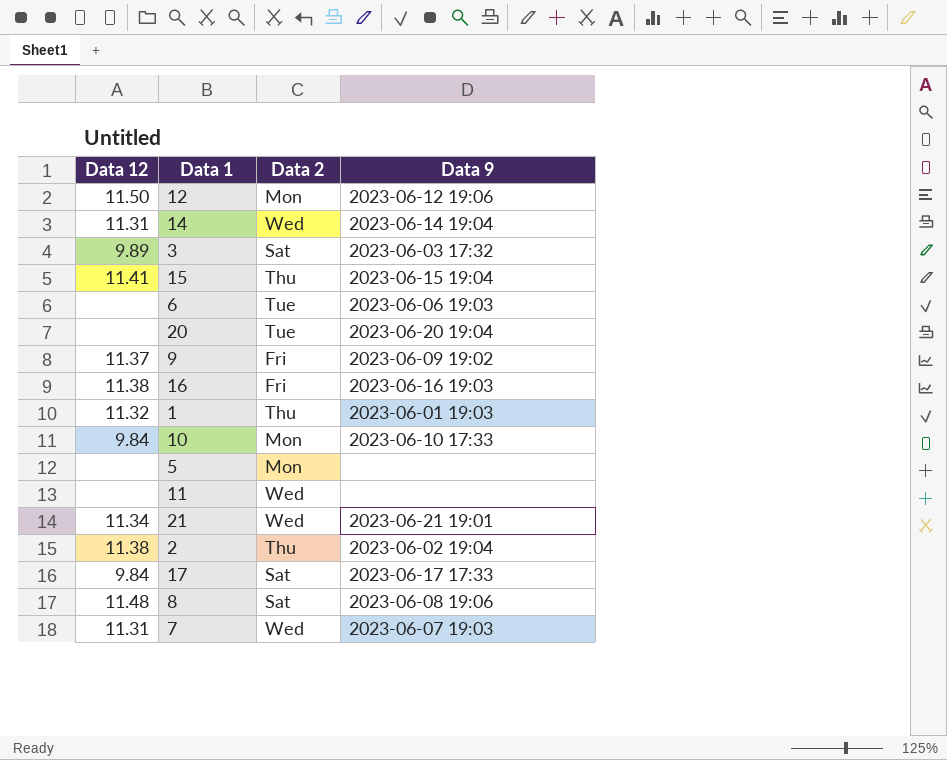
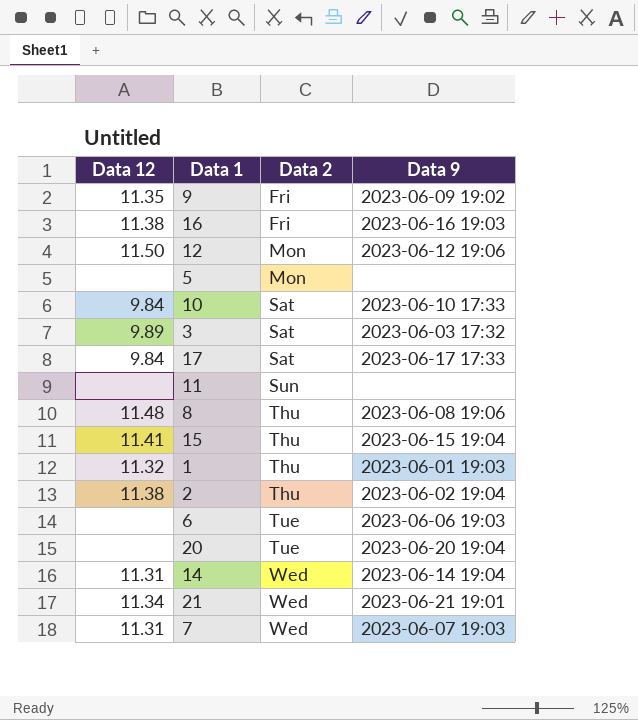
row order: none -> Data 2 ascending
9 | Data 12: 11.37 -> 11.35
10 | Data 2: Mon -> Sat
11 | Data 2: Wed -> Sun
8 | Data 2: Sat -> Thu

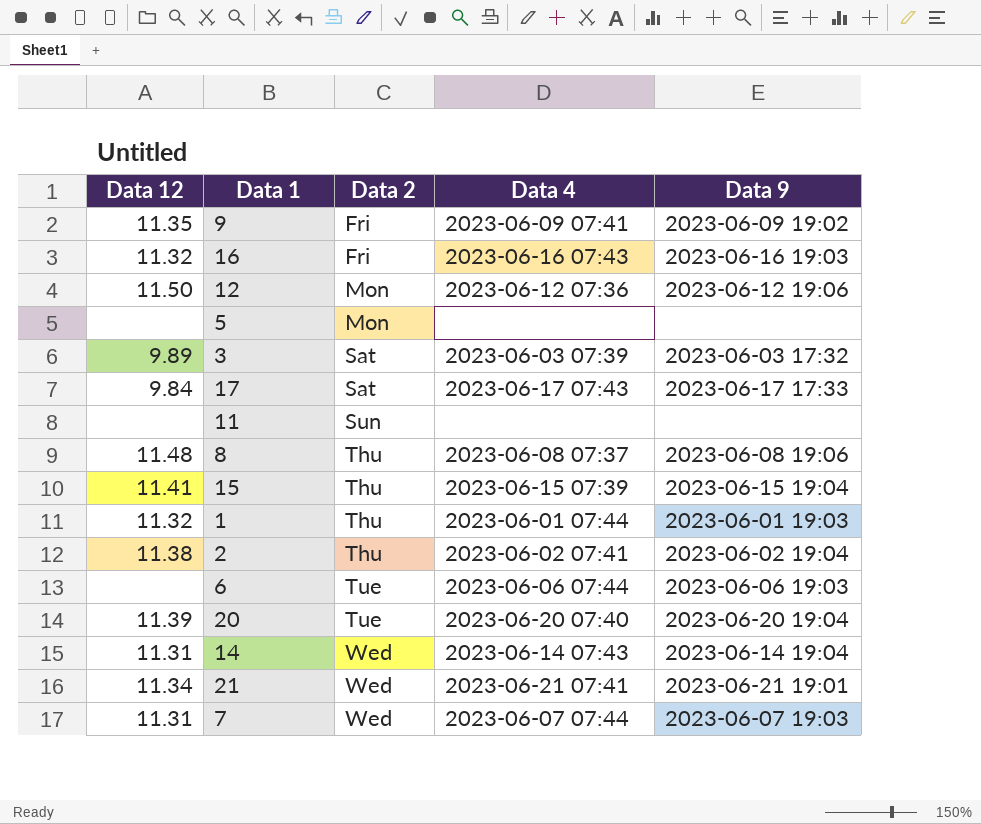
column Data 4 | position: none -> 4
row 10: 9.84 | Sat | 2023-06-10 17:33 -> none
16 | Data 12: 11.38 -> 11.32
20 | Data 12: none -> 11.39

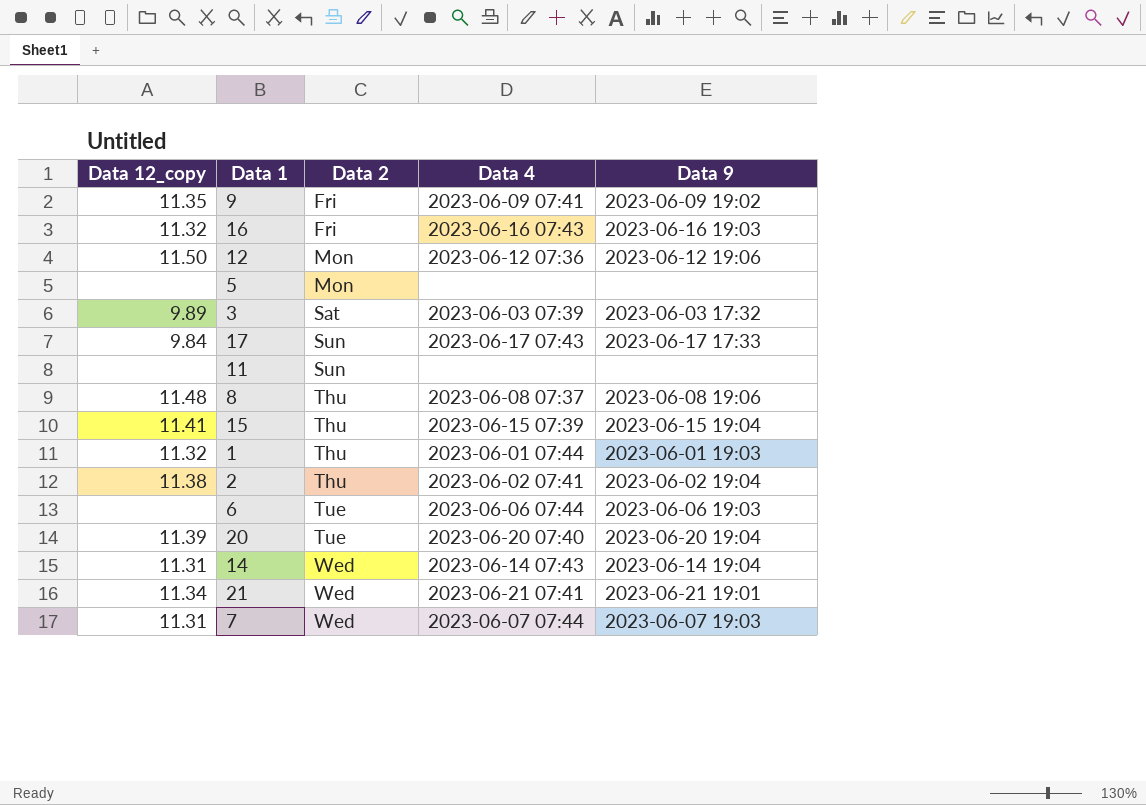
column name: Data 12 -> Data 12_copy
17 | Data 2: Sat -> Sun

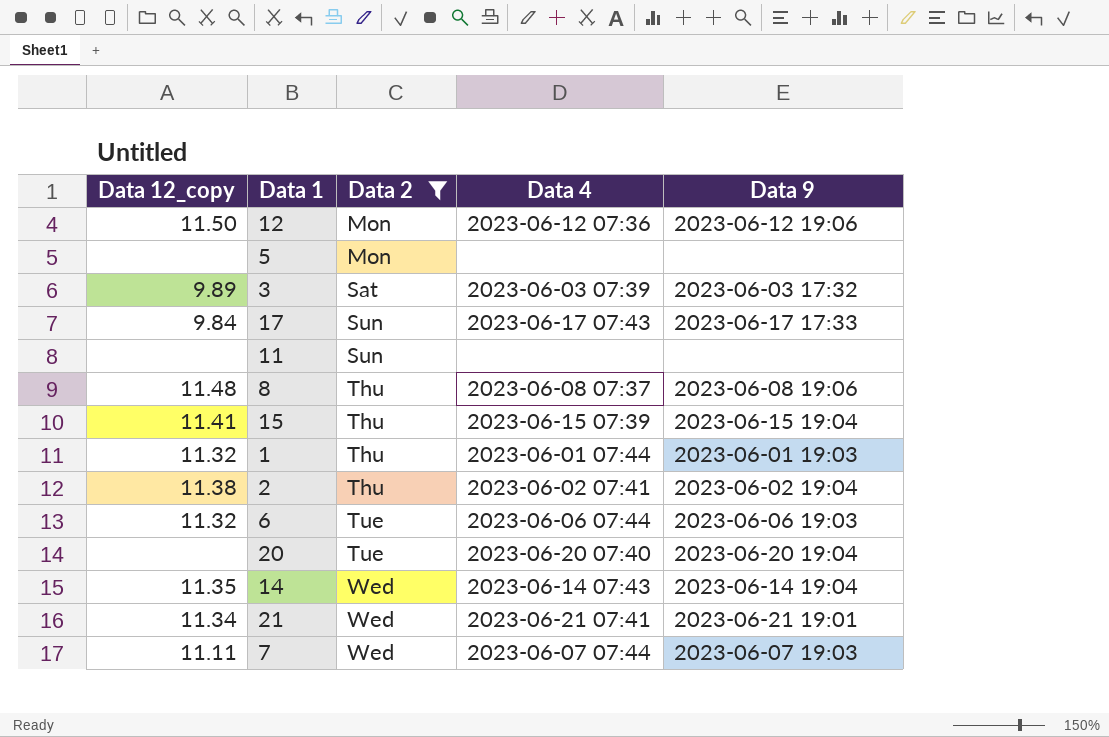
filter: none -> Data 2 != Fri
6 | Data 12_copy: none -> 11.32
20 | Data 12_copy: 11.39 -> none
14 | Data 12_copy: 11.31 -> 11.35
7 | Data 12_copy: 11.31 -> 11.11

